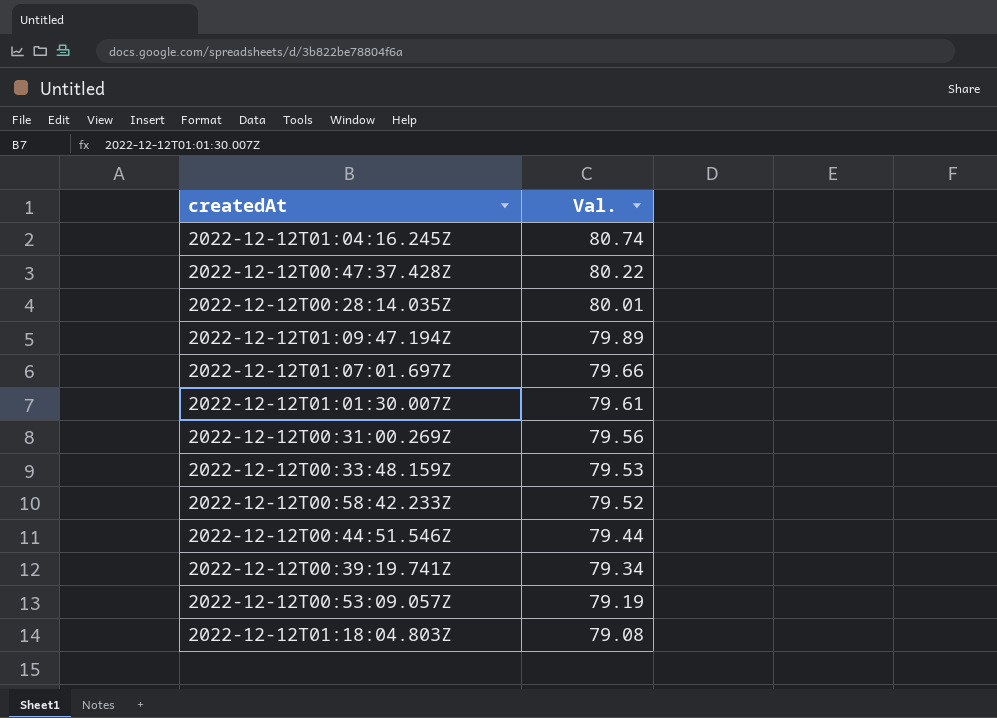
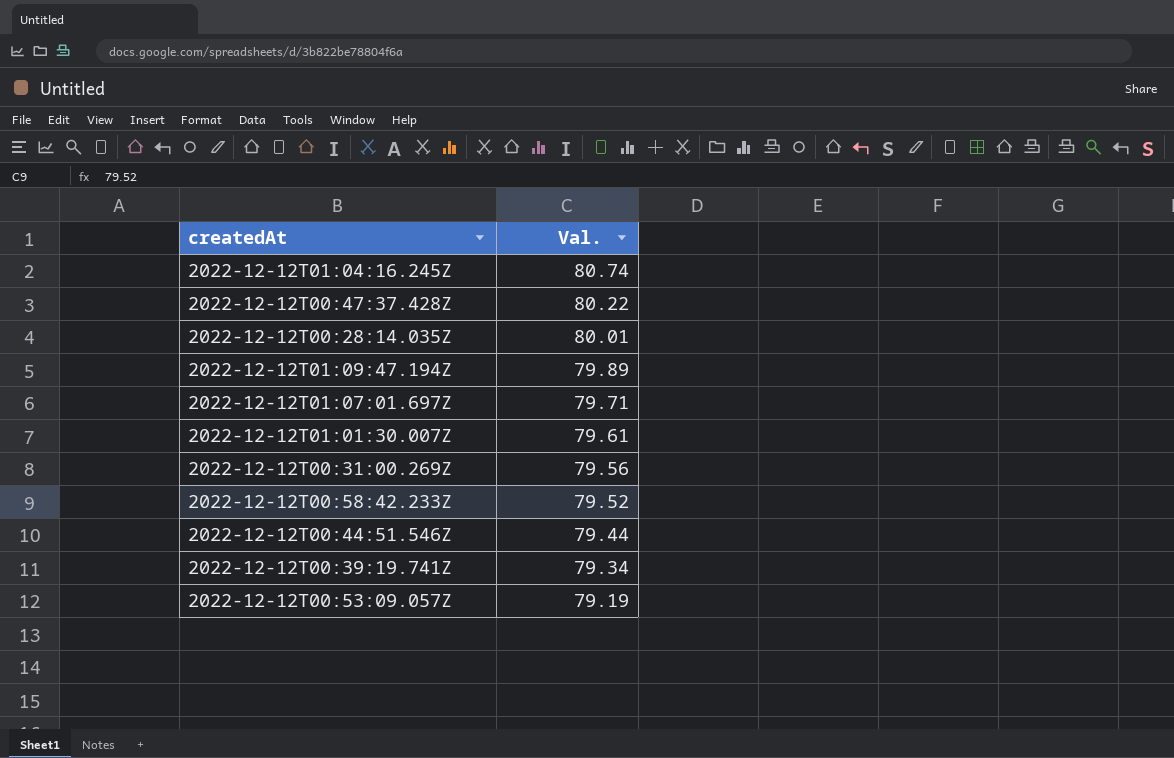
row 2022-12-12T00:33:48.159Z: 79.53 -> none
row 2022-12-12T01:18:04.803Z: 79.08 -> none
2022-12-12T01:07:01.697Z | Val.: 79.66 -> 79.71

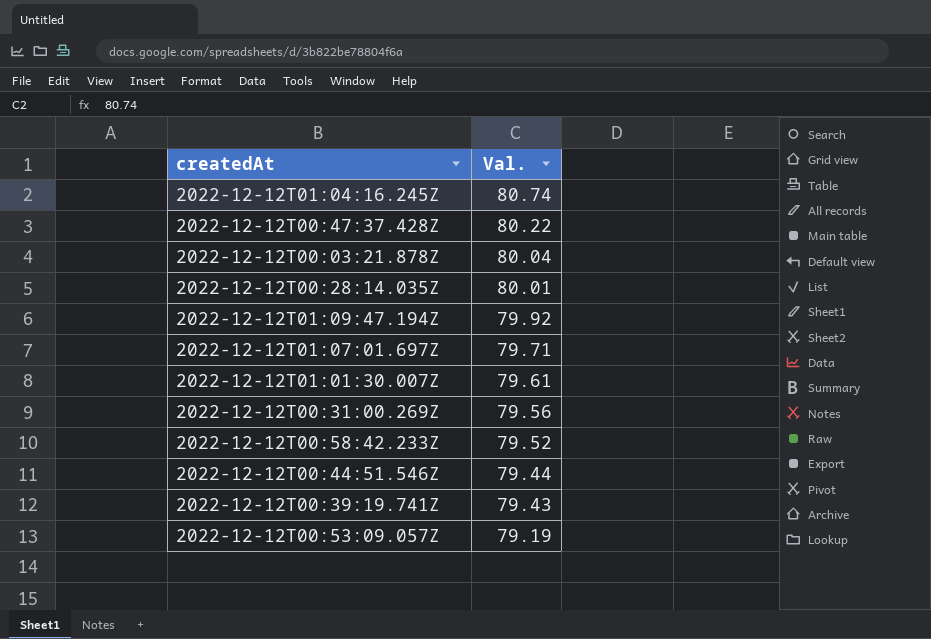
row 2022-12-12T00:03:21.878Z: none -> 80.04
2022-12-12T01:09:47.194Z | Val.: 79.89 -> 79.92
2022-12-12T00:39:19.741Z | Val.: 79.34 -> 79.43

